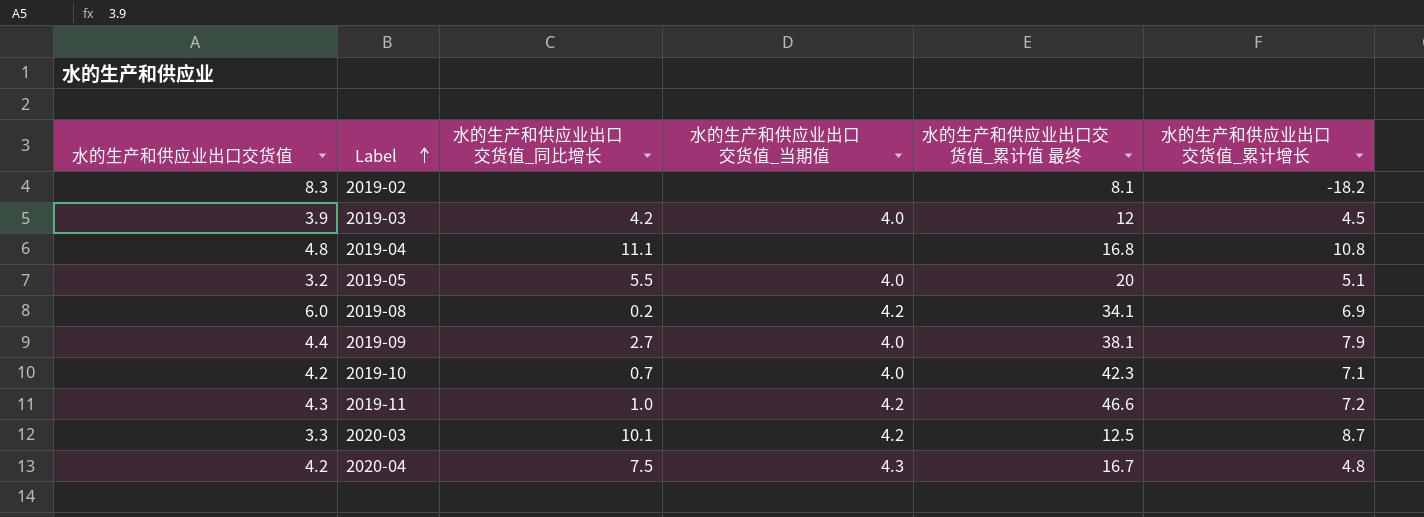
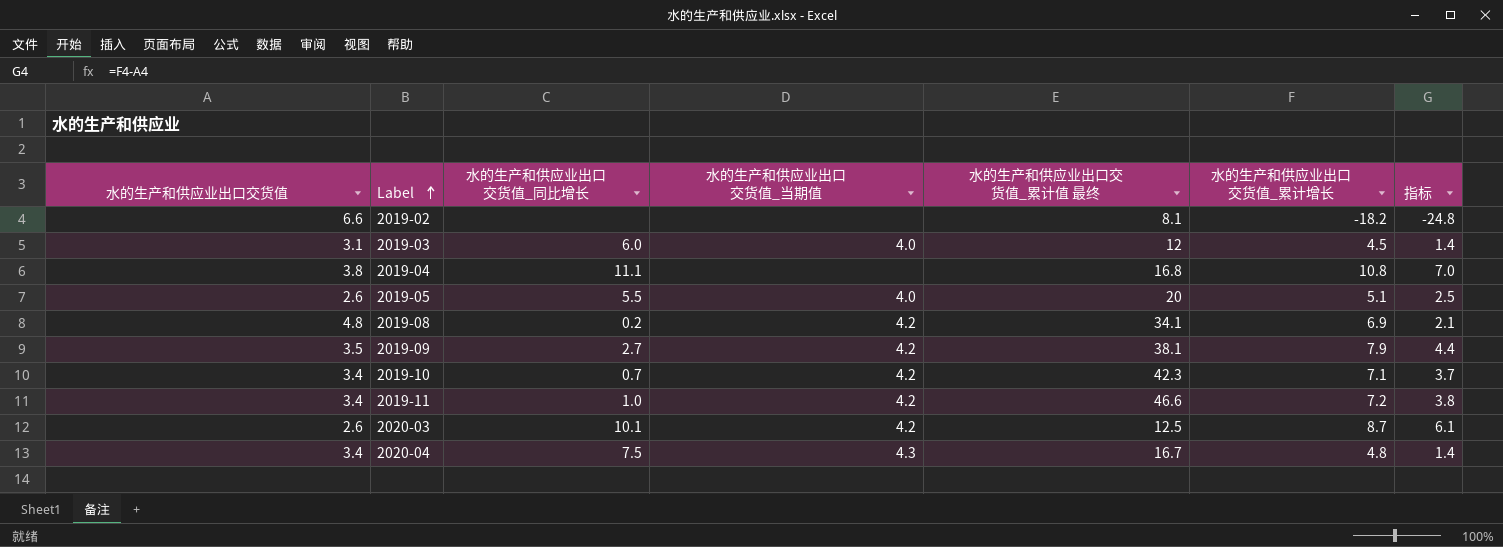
column 指标 | formula: none -> [水的生产和供应业出口交货值_累计增长] - [水的生产和供应业出口交货值]
2019-02 | 水的生产和供应业出口交货值: 8.3 -> 6.6
2019-03 | 水的生产和供应业出口交货值: 3.9 -> 3.1
2019-03 | 水的生产和供应业出口交货值_同比增长: 4.2 -> 6.0
2019-04 | 水的生产和供应业出口交货值: 4.8 -> 3.8
2019-05 | 水的生产和供应业出口交货值: 3.2 -> 2.6
2019-08 | 水的生产和供应业出口交货值: 6.0 -> 4.8
2019-09 | 水的生产和供应业出口交货值: 4.4 -> 3.5
2019-09 | 水的生产和供应业出口交货值_当期值: 4.0 -> 4.2
2019-10 | 水的生产和供应业出口交货值: 4.2 -> 3.4
2019-10 | 水的生产和供应业出口交货值_当期值: 4.0 -> 4.2
2019-11 | 水的生产和供应业出口交货值: 4.3 -> 3.4
2020-03 | 水的生产和供应业出口交货值: 3.3 -> 2.6
2020-04 | 水的生产和供应业出口交货值: 4.2 -> 3.4

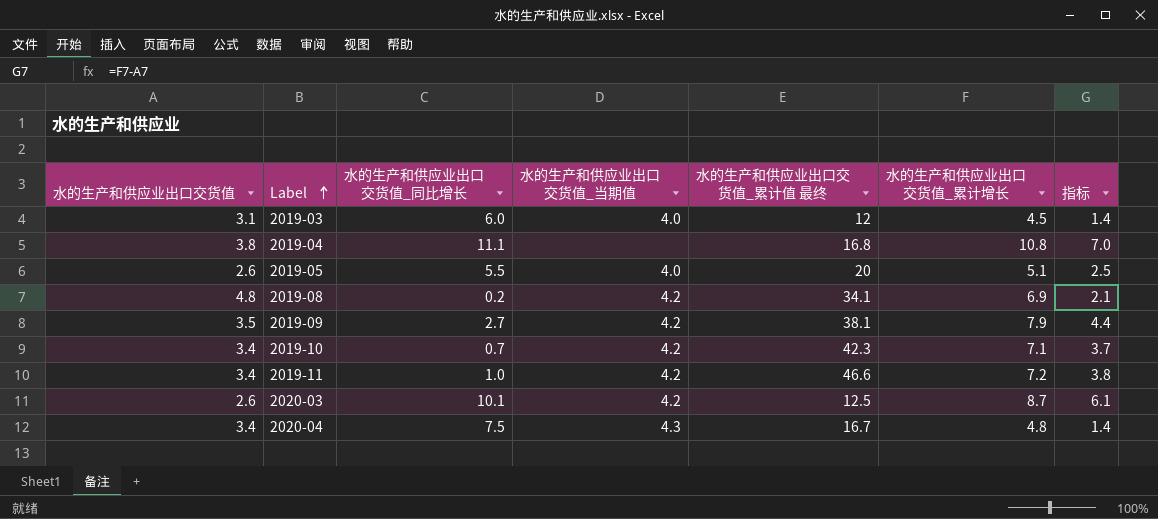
row 2019-02: 6.6 | none | none | 8.1 | -18.2 | -24.8 -> none

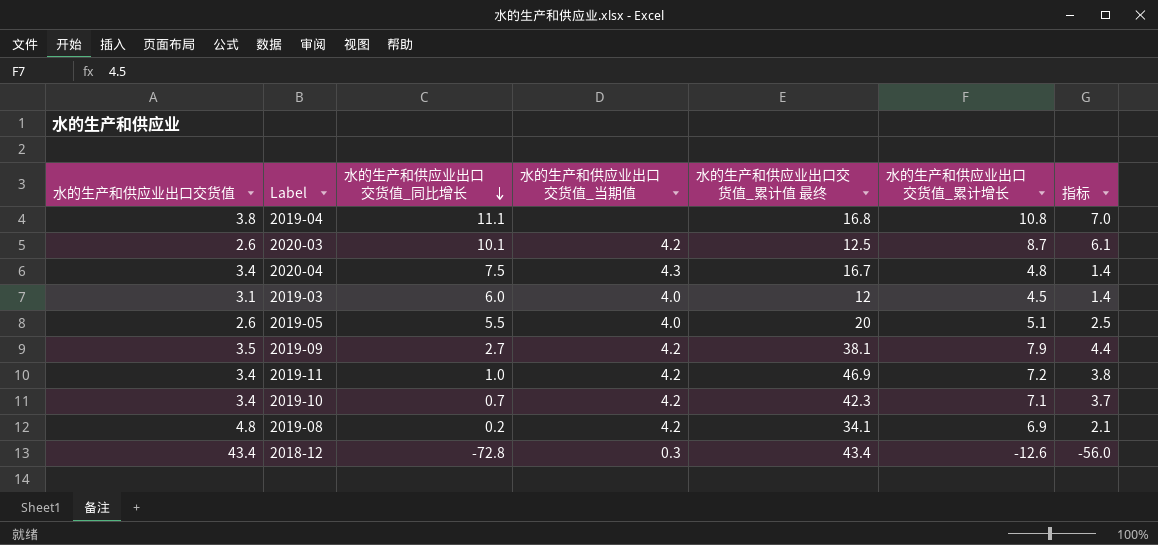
row order: Label ascending -> 水的生产和供应业出口交货值_同比增长 descending
2019-11 | 水的生产和供应业出口交货值_累计值 最终: 46.6 -> 46.9
row 2018-12: none -> 43.4 | -72.8 | 0.3 | 43.4 | -12.6 | -56.0

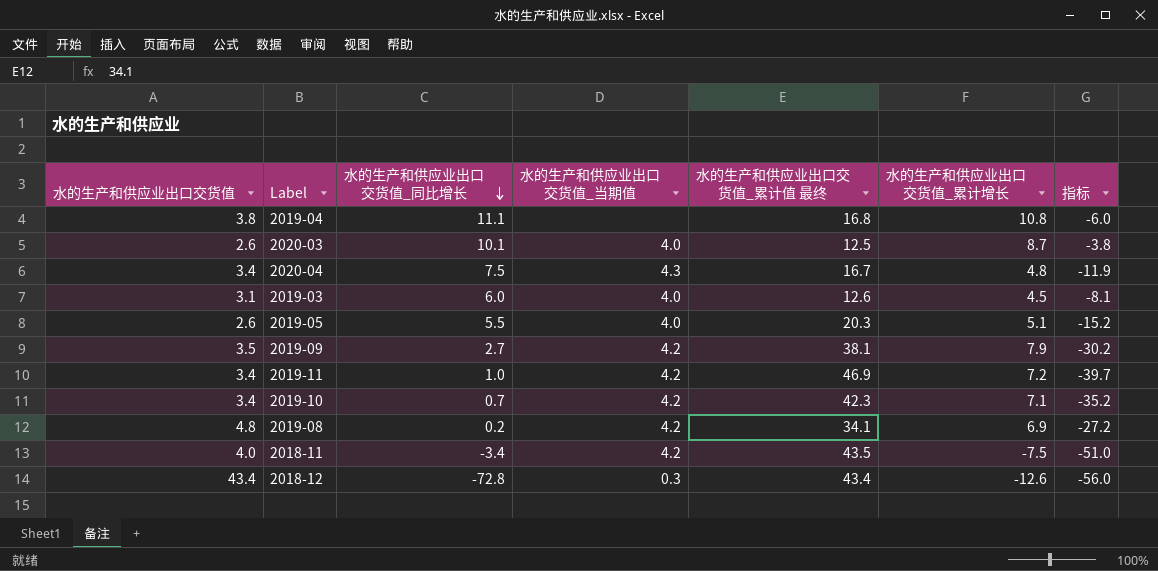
column 指标 | formula: [水的生产和供应业出口交货值_累计增长] - [水的生产和供应业出口交货值] -> [水的生产和供应业出口交货值_累计增长] - [水的生产和供应业出口交货值_累计值 最终]
2020-03 | 水的生产和供应业出口交货值_当期值: 4.2 -> 4.0
2019-03 | 水的生产和供应业出口交货值_累计值 最终: 12 -> 12.6
2019-05 | 水的生产和供应业出口交货值_累计值 最终: 20 -> 20.3
row 2018-11: none -> 4.0 | -3.4 | 4.2 | 43.5 | -7.5 | -51.0

